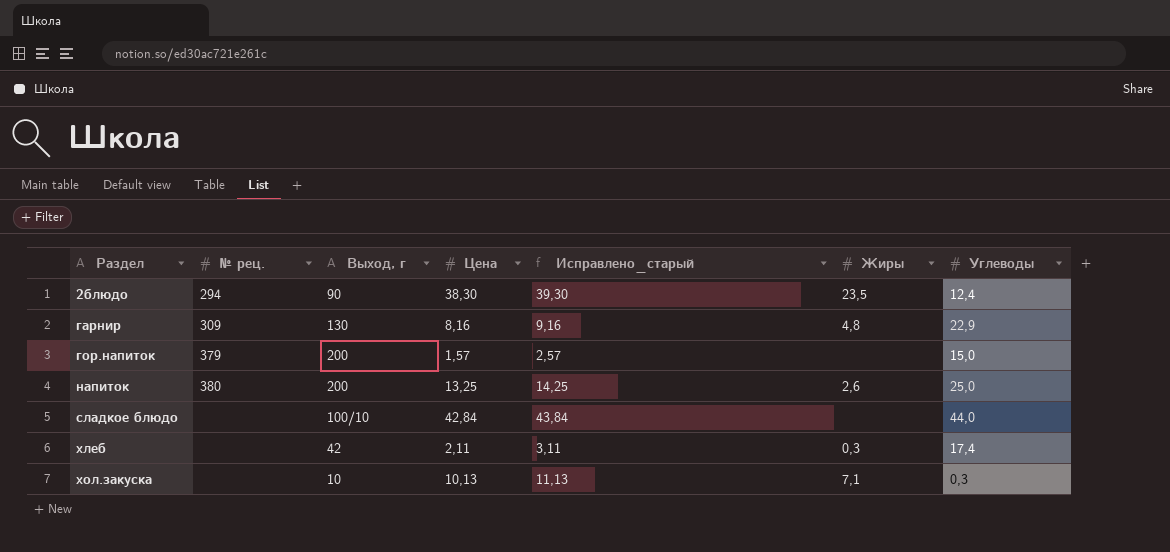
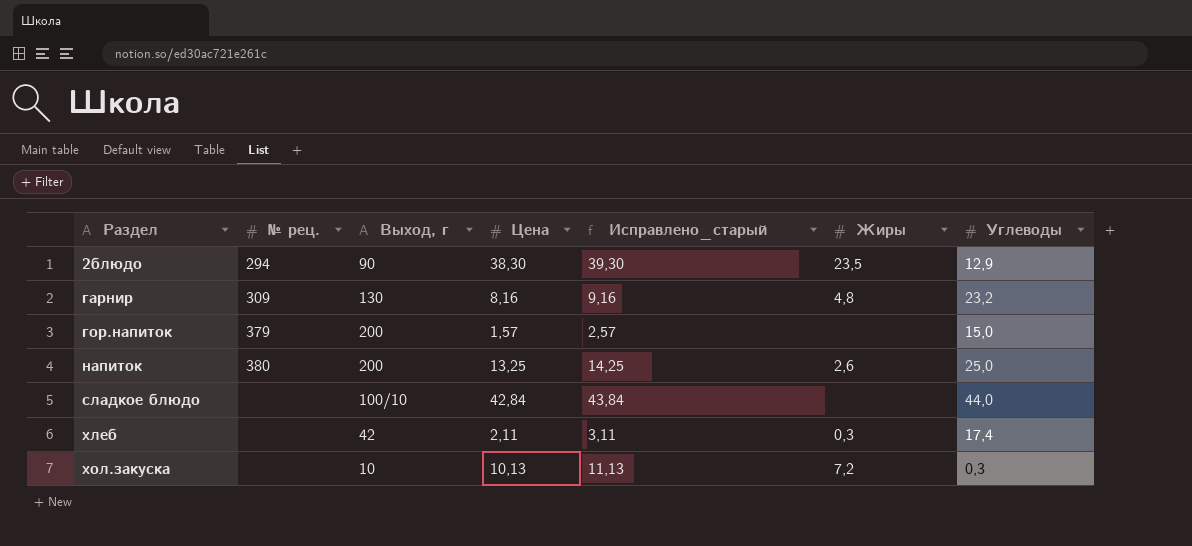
2блюдо | Углеводы: 12,4 -> 12,9
гарнир | Углеводы: 22,9 -> 23,2
хол.закуска | Жиры: 7,1 -> 7,2

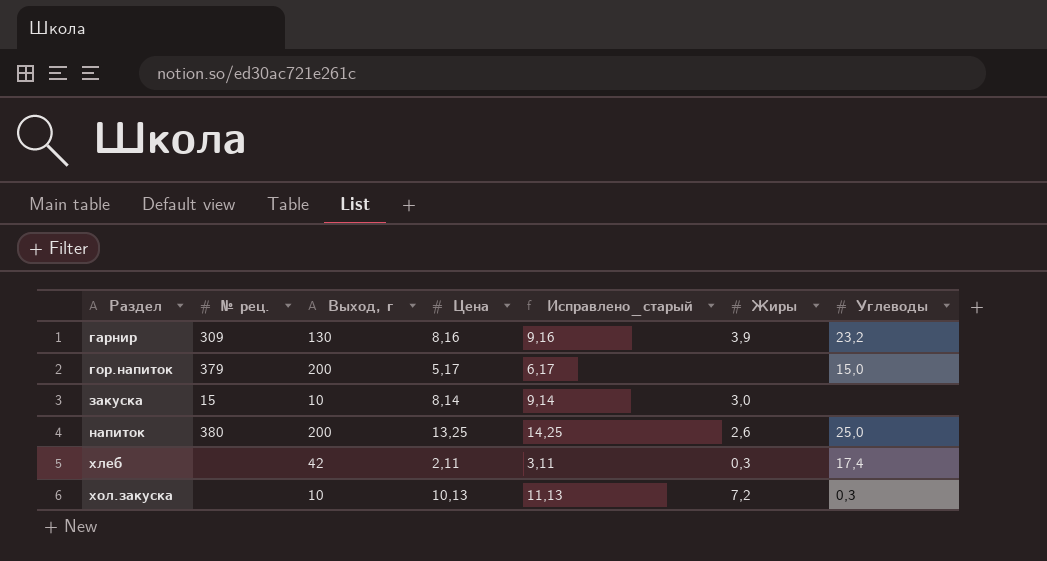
row 2блюдо: 294 | 90 | 38,30 | 39,30 | 23,5 | 12,9 -> none
row сладкое блюдо: none | 100/10 | 42,84 | 43,84 | none | 44,0 -> none
гарнир | Жиры: 4,8 -> 3,9
гор.напиток | Цена: 1,57 -> 5,17
гор.напиток | Исправлено_старый: 2,57 -> 6,17
row закуска: none -> 15 | 10 | 8,14 | 9,14 | 3,0 | none

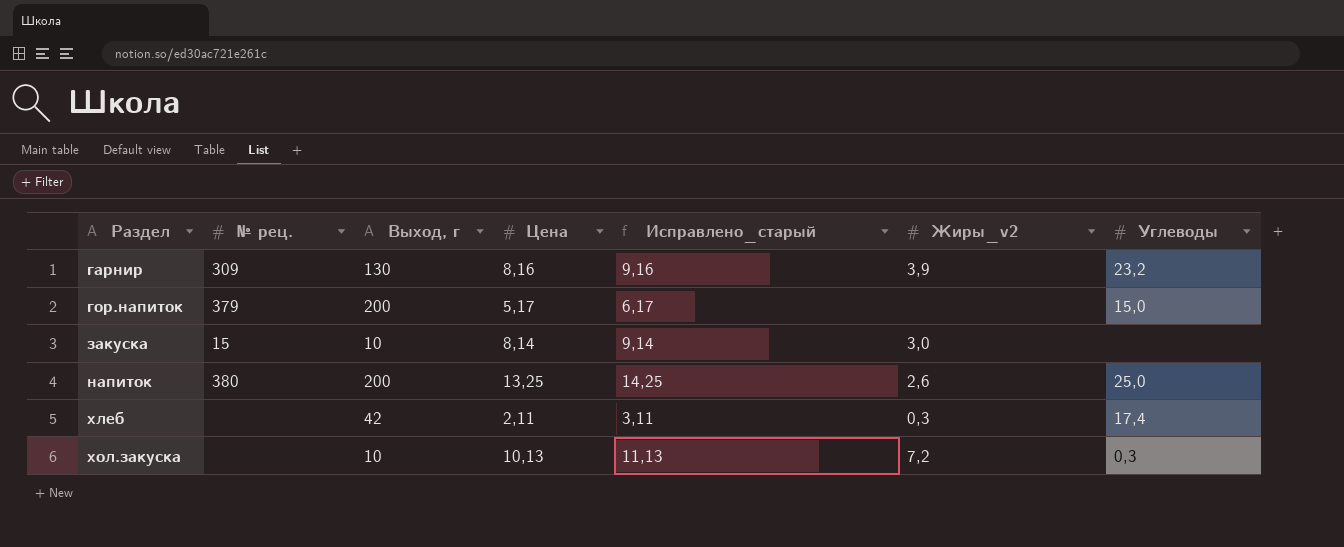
column name: Жиры -> Жиры_v2

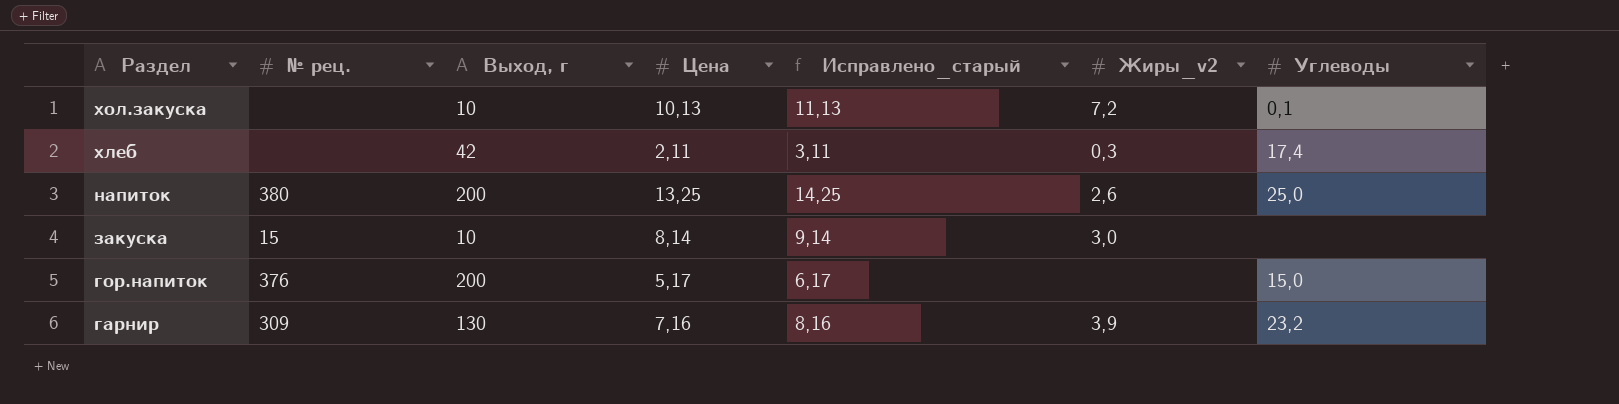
row order: Раздел ascending -> Раздел descending
хол.закуска | Углеводы: 0,3 -> 0,1
гор.напиток | № рец.: 379 -> 376
гарнир | Цена: 8,16 -> 7,16
гарнир | Исправлено_старый: 9,16 -> 8,16

